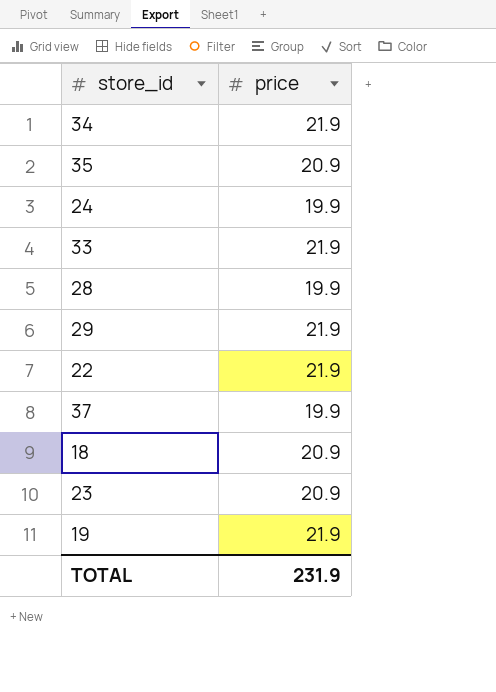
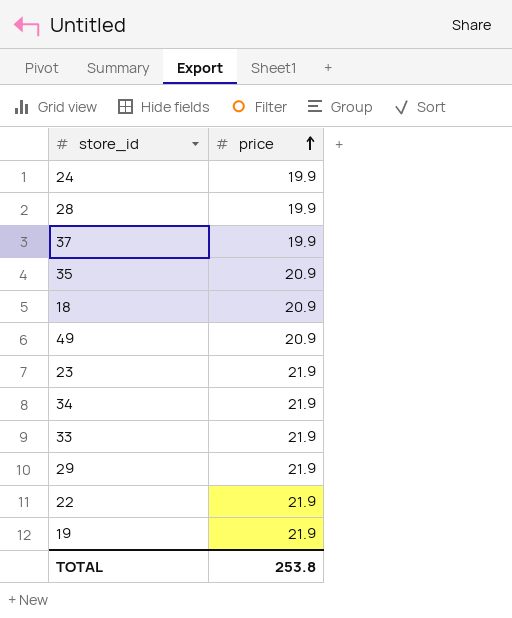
row order: none -> price ascending
row 49: none -> 20.9
23 | price: 20.9 -> 21.9
TOTAL | price: 231.9 -> 253.8

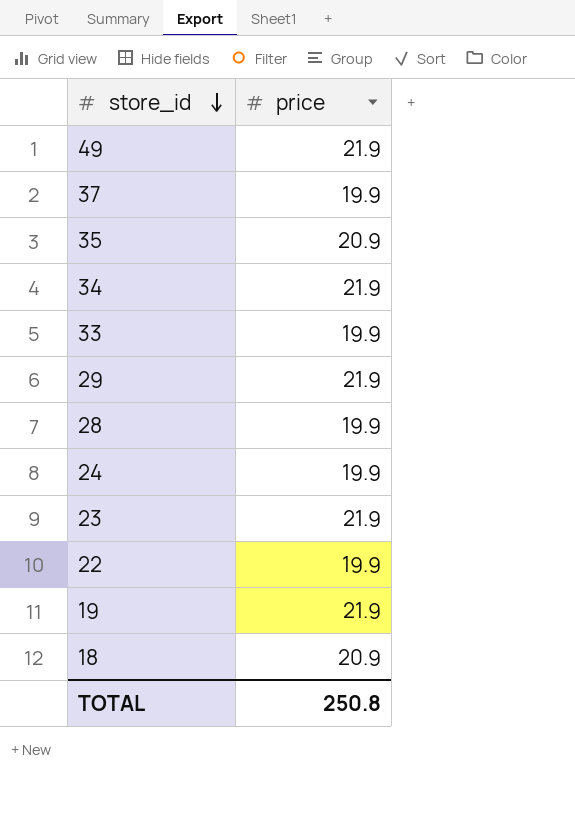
row order: price ascending -> store_id descending
49 | price: 20.9 -> 21.9
33 | price: 21.9 -> 19.9
22 | price: 21.9 -> 19.9
TOTAL | price: 253.8 -> 250.8

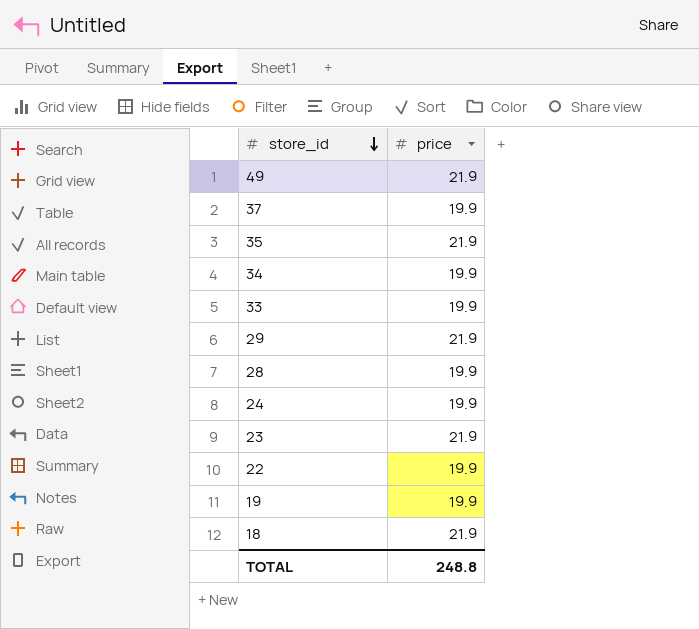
35 | price: 20.9 -> 21.9
34 | price: 21.9 -> 19.9
19 | price: 21.9 -> 19.9
18 | price: 20.9 -> 21.9
TOTAL | price: 250.8 -> 248.8

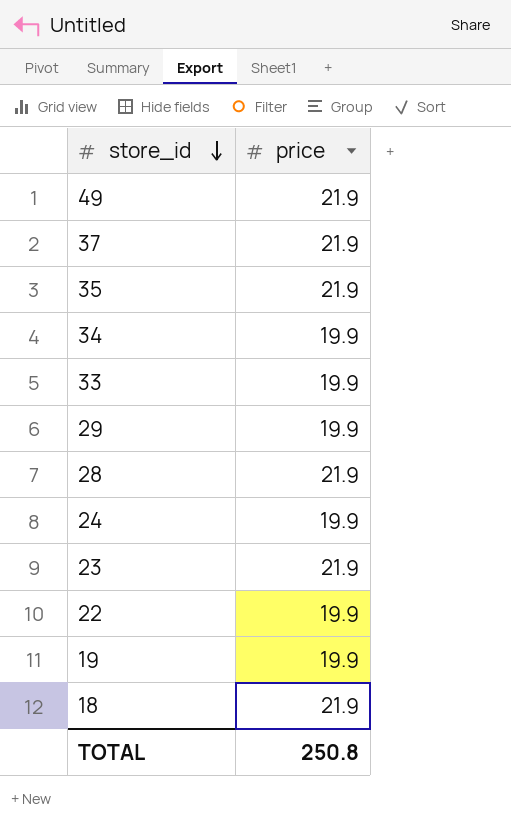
37 | price: 19.9 -> 21.9
29 | price: 21.9 -> 19.9
28 | price: 19.9 -> 21.9
TOTAL | price: 248.8 -> 250.8

